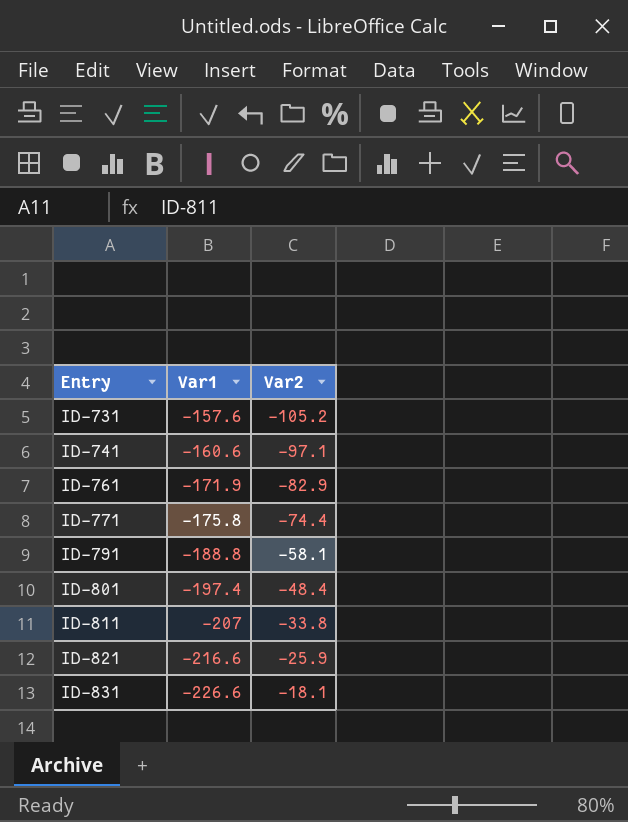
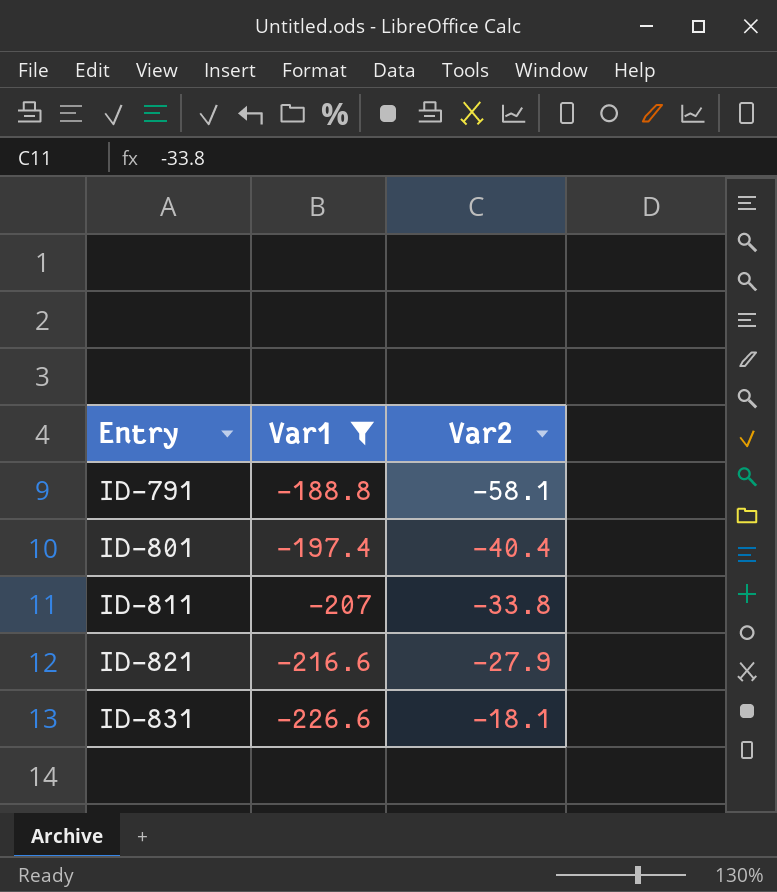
filter: none -> Var1 <= -188.8
ID-801 | Var2: -48.4 -> -40.4
ID-821 | Var2: -25.9 -> -27.9

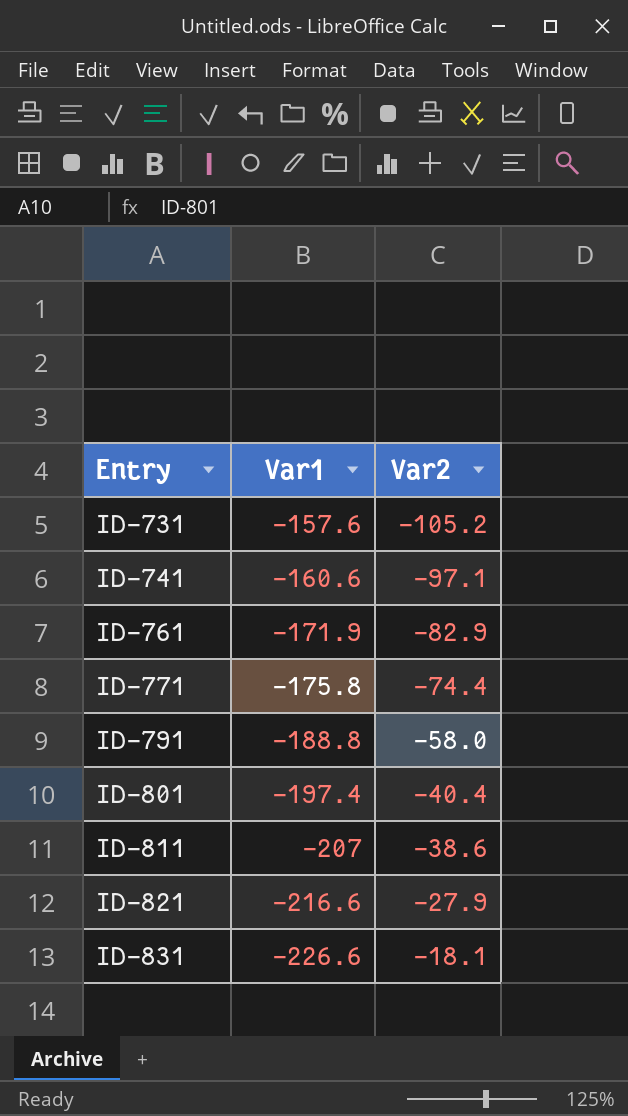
filter: Var1 <= -188.8 -> none
ID-791 | Var2: -58.1 -> -58.0
ID-811 | Var2: -33.8 -> -38.6

